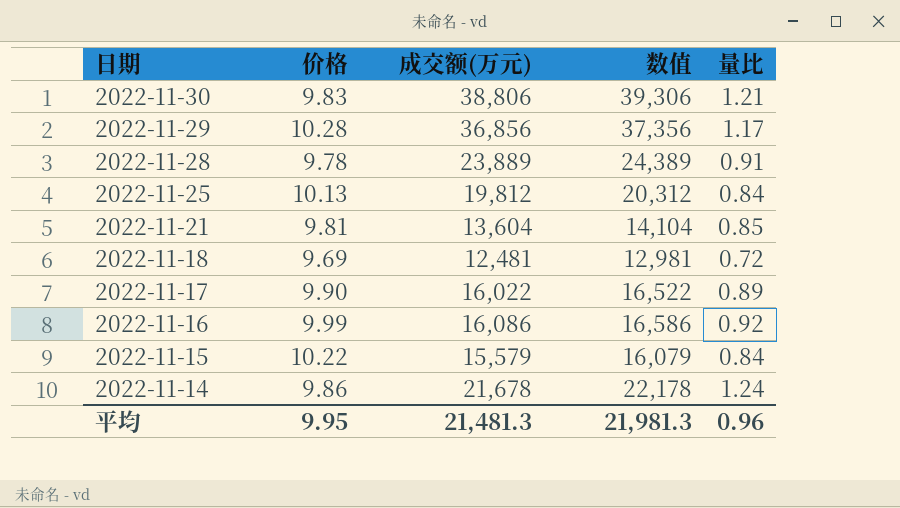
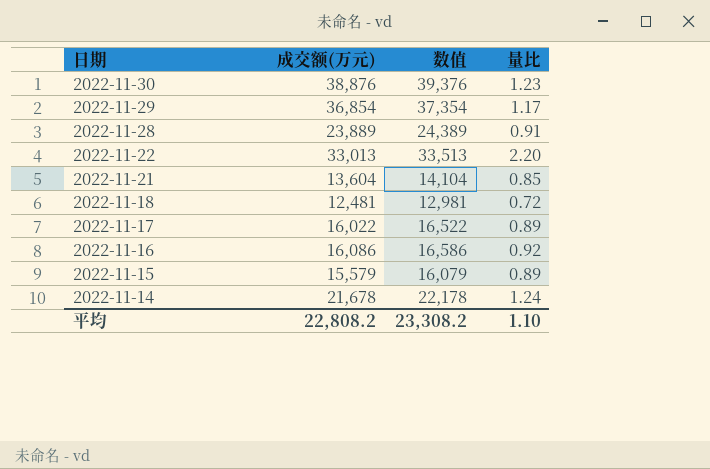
column 价格 | position: 2 -> none
row 2022-11-25: 10.13 | 19,812 | 20,312 | 0.84 -> none
2022-11-30 | 成交额(万元): 38,806 -> 38,876
2022-11-30 | 数值: 39,306 -> 39,376
2022-11-30 | 量比: 1.21 -> 1.23
2022-11-29 | 成交额(万元): 36,856 -> 36,854
2022-11-29 | 数值: 37,356 -> 37,354
row 2022-11-22: none -> 33,013 | 33,513 | 2.20
2022-11-15 | 量比: 0.84 -> 0.89
平均 | 成交额(万元): 21,481.3 -> 22,808.2
平均 | 数值: 21,981.3 -> 23,308.2
平均 | 量比: 0.96 -> 1.10

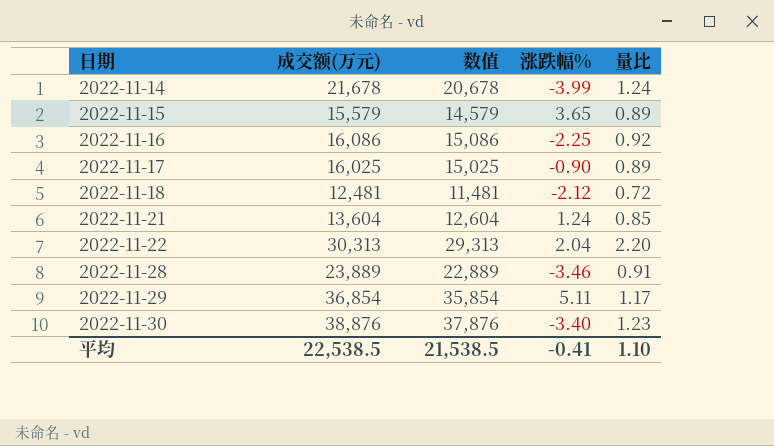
row order: 日期 descending -> 日期 ascending
column 数值 | formula: [成交额(万元)] + 500 -> [成交额(万元)] - 1000
column 涨跌幅% | position: none -> 4
2022-11-17 | 成交额(万元): 16,022 -> 16,025
2022-11-22 | 成交额(万元): 33,013 -> 30,313
平均 | 成交额(万元): 22,808.2 -> 22,538.5
平均 | 数值: 23,308.2 -> 21,538.5

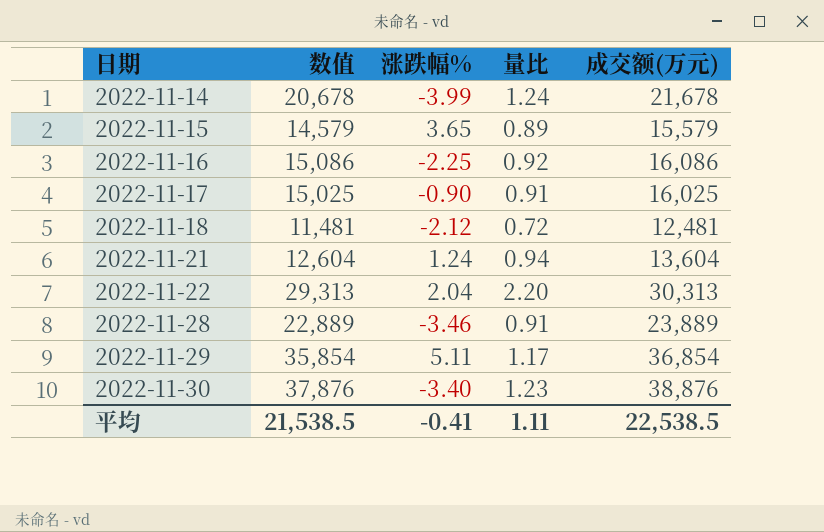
column 成交额(万元) | position: 2 -> 5
2022-11-17 | 量比: 0.89 -> 0.91
2022-11-21 | 量比: 0.85 -> 0.94
平均 | 量比: 1.10 -> 1.11

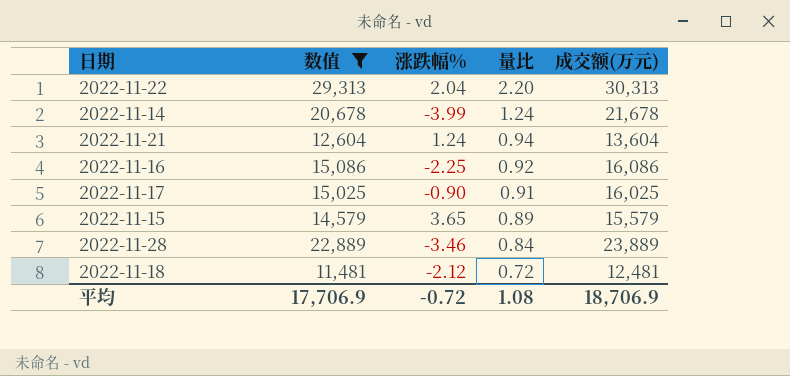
filter: none -> 数值 <= 29,313
row order: 日期 ascending -> 量比 descending
2022-11-28 | 量比: 0.91 -> 0.84
平均 | 数值: 21,538.5 -> 17,706.9
平均 | 涨跌幅%: -0.41 -> -0.72
平均 | 量比: 1.11 -> 1.08
平均 | 成交额(万元): 22,538.5 -> 18,706.9

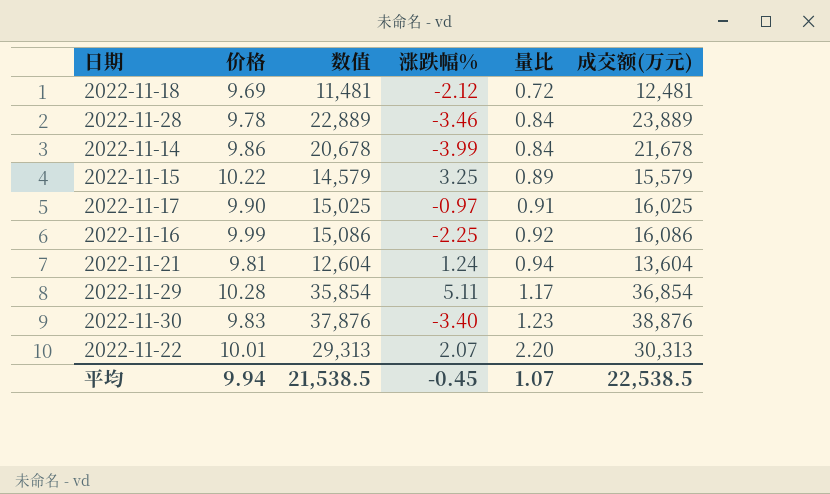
filter: 数值 <= 29,313 -> none
row order: 量比 descending -> 量比 ascending
column 价格 | position: none -> 2
2022-11-14 | 量比: 1.24 -> 0.84
2022-11-15 | 涨跌幅%: 3.65 -> 3.25
2022-11-17 | 涨跌幅%: -0.90 -> -0.97
2022-11-22 | 涨跌幅%: 2.04 -> 2.07
平均 | 数值: 17,706.9 -> 21,538.5
平均 | 涨跌幅%: -0.72 -> -0.45
平均 | 量比: 1.08 -> 1.07
平均 | 成交额(万元): 18,706.9 -> 22,538.5

